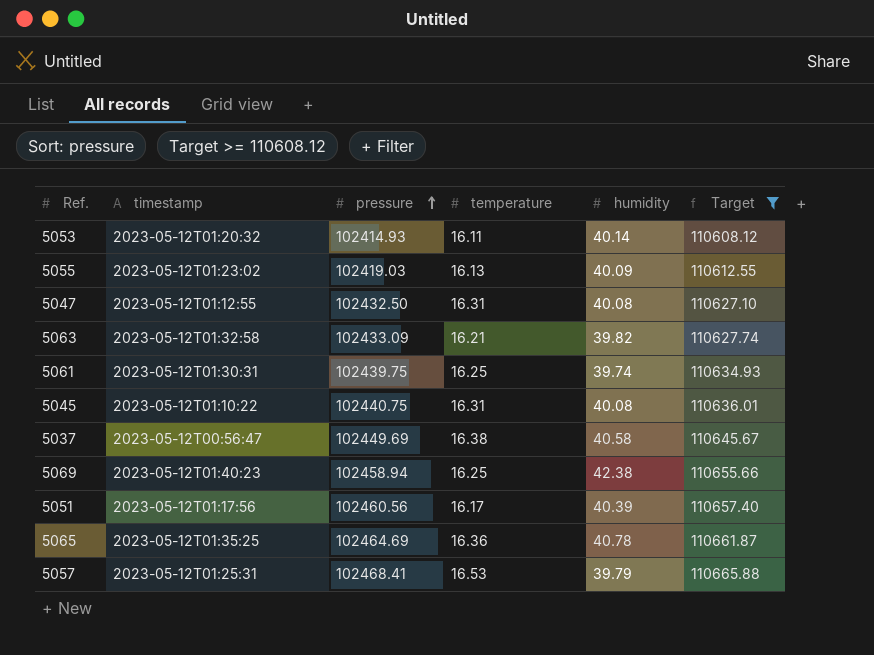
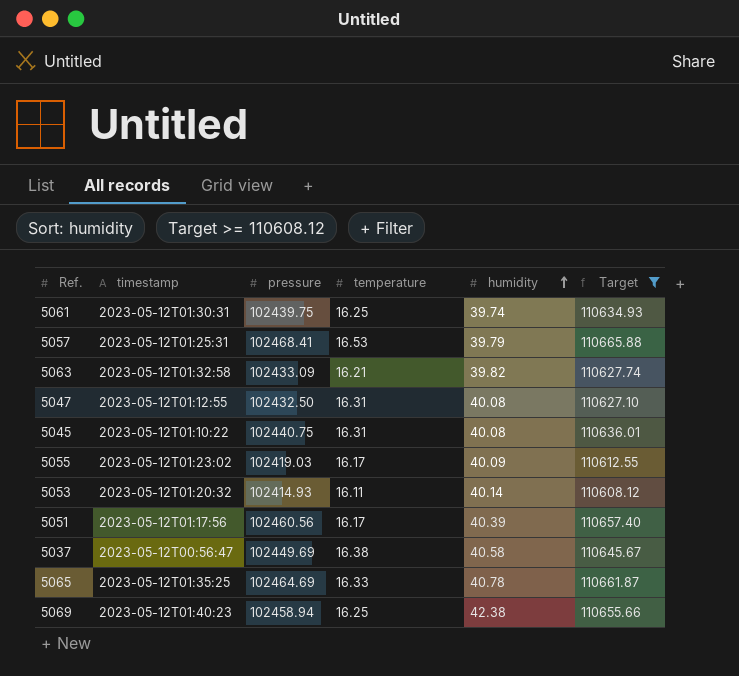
row order: pressure ascending -> humidity ascending
5055 | temperature: 16.13 -> 16.17
5065 | temperature: 16.36 -> 16.33

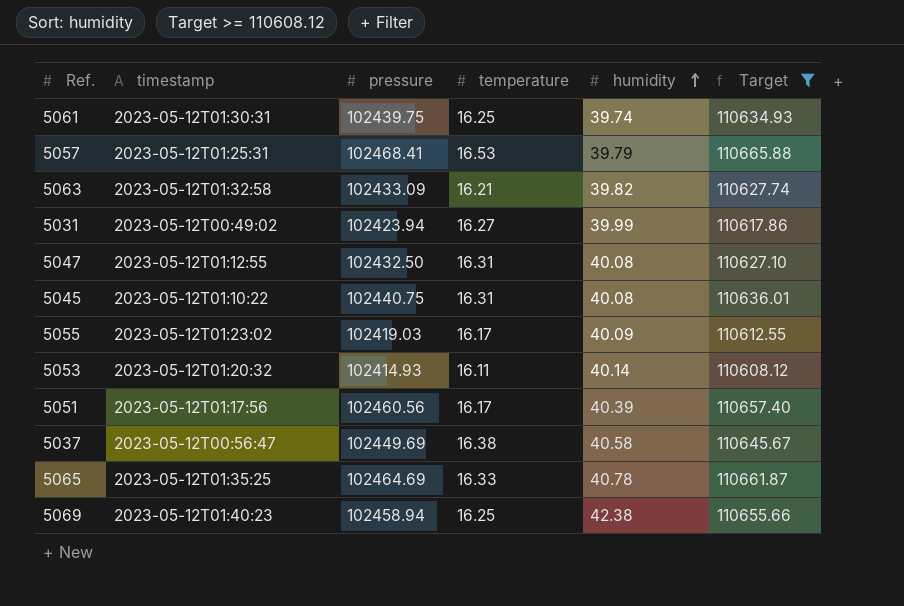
row 5031: none -> 2023-05-12T00:49:02 | 102423.94 | 16.27 | 39.99 | 110617.86

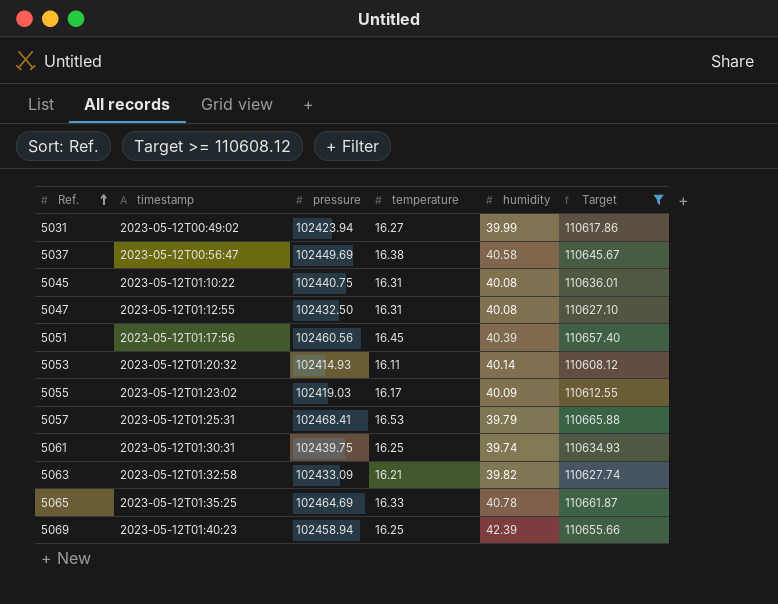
row order: humidity ascending -> Ref. ascending
5051 | temperature: 16.17 -> 16.45
5069 | humidity: 42.38 -> 42.39

